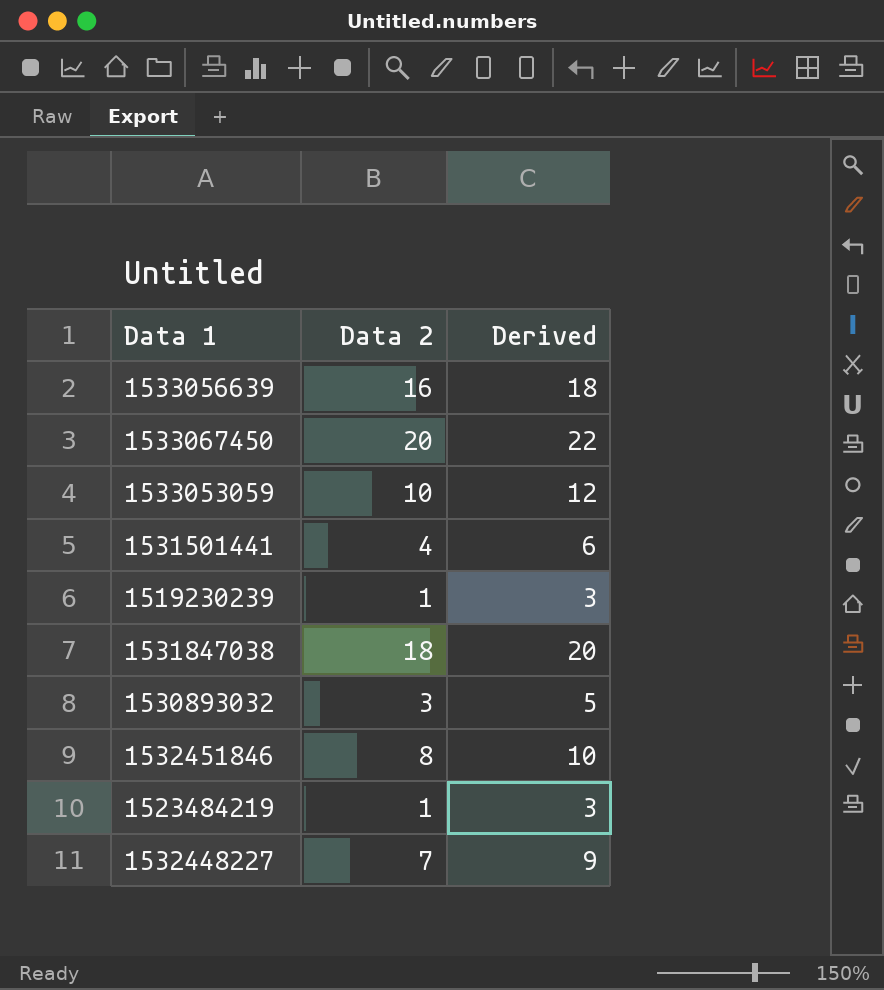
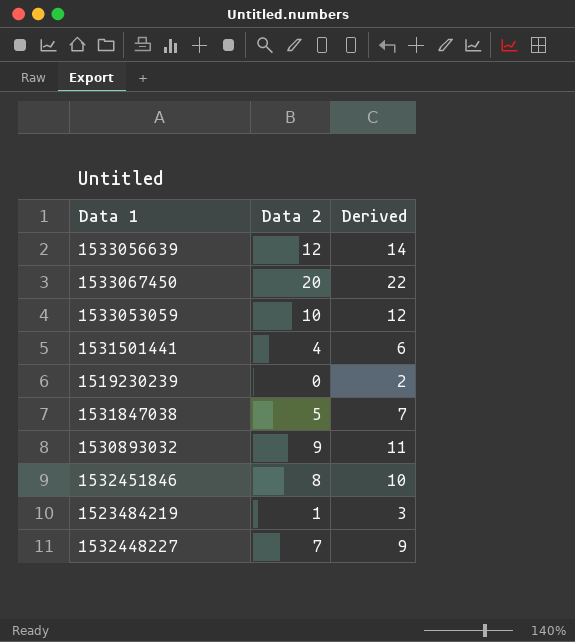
1533056639 | Data 2: 16 -> 12
1533056639 | Derived: 18 -> 14
1519230239 | Data 2: 1 -> 0
1519230239 | Derived: 3 -> 2
1531847038 | Data 2: 18 -> 5
1531847038 | Derived: 20 -> 7
1530893032 | Data 2: 3 -> 9
1530893032 | Derived: 5 -> 11

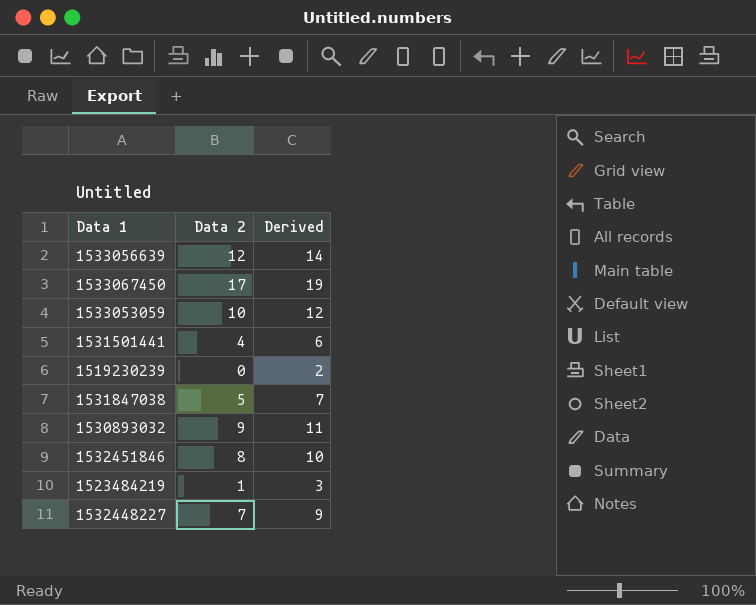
1533067450 | Data 2: 20 -> 17
1533067450 | Derived: 22 -> 19

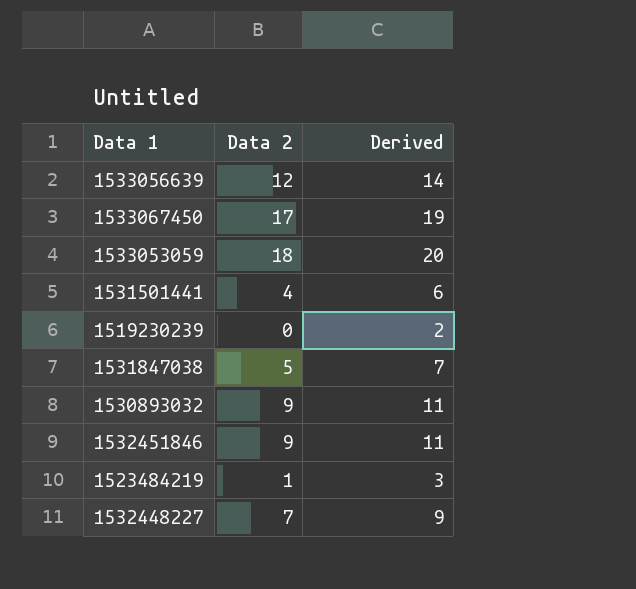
1533053059 | Data 2: 10 -> 18
1533053059 | Derived: 12 -> 20
1532451846 | Data 2: 8 -> 9
1532451846 | Derived: 10 -> 11

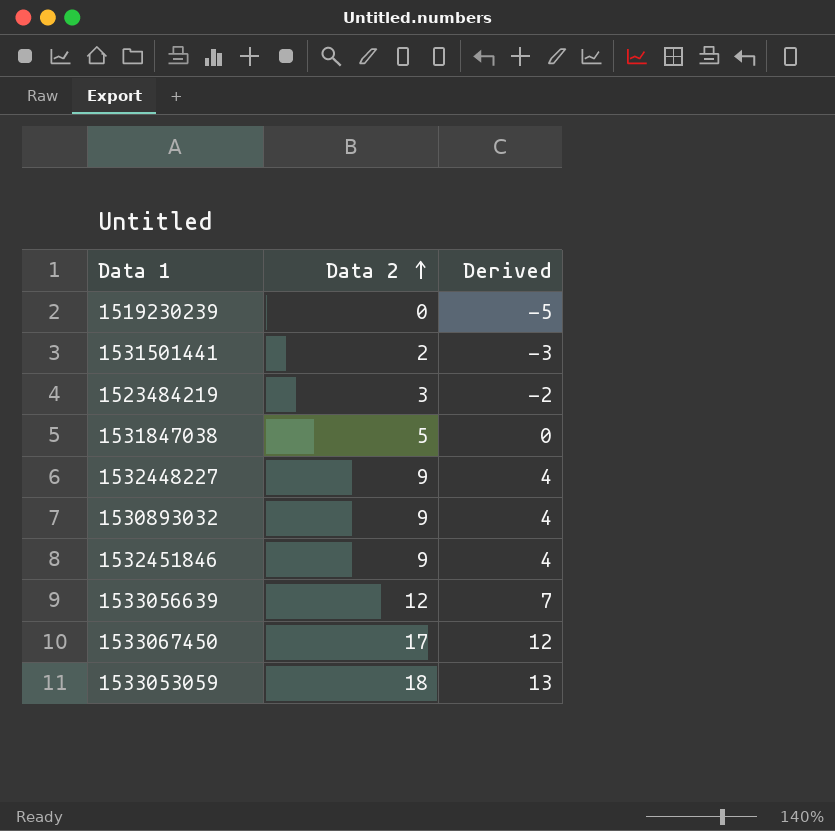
row order: none -> Data 2 ascending
column Derived | formula: [Data 2] + 2 -> [Data 2] - 5
1531501441 | Data 2: 4 -> 2
1523484219 | Data 2: 1 -> 3
1532448227 | Data 2: 7 -> 9

